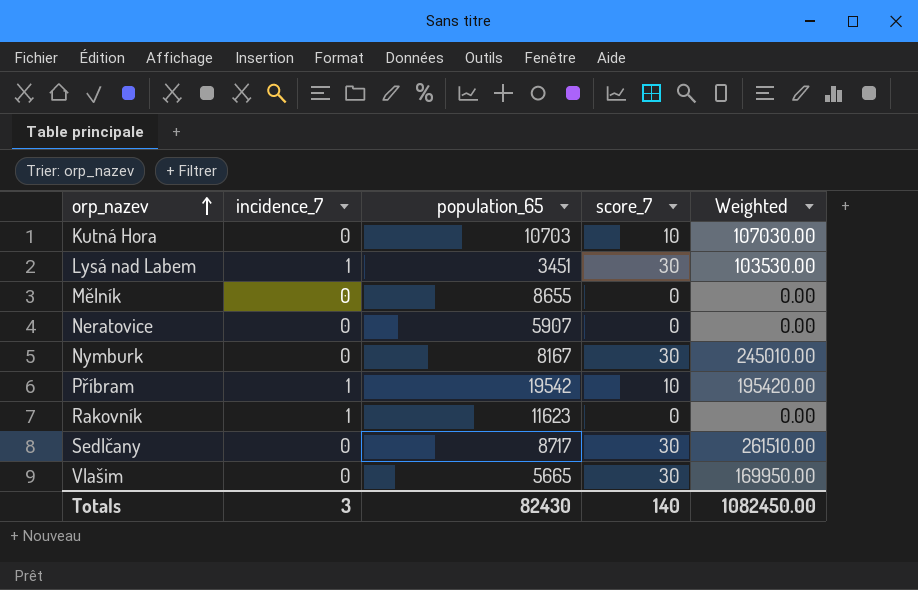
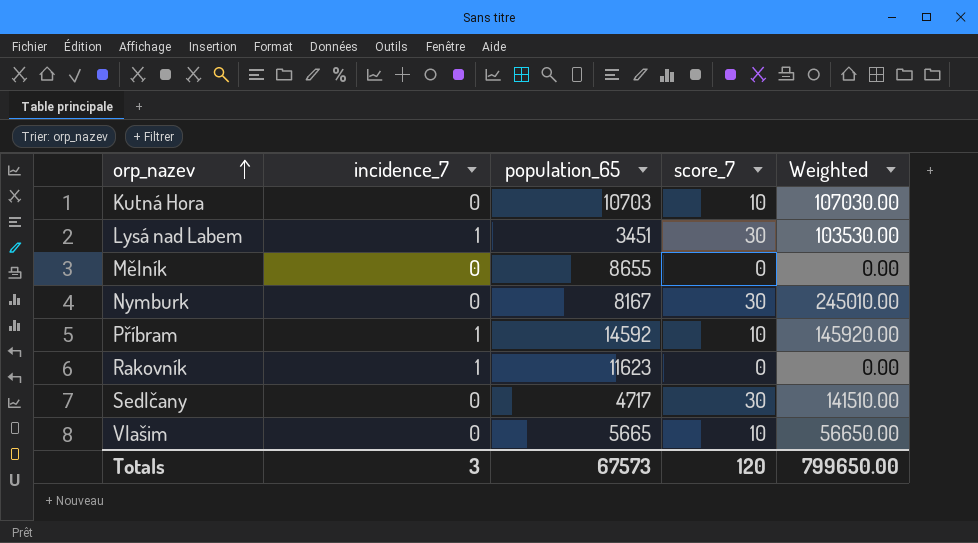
row Neratovice: 0 | 5907 | 0 | 0.00 -> none
Příbram | population_65: 19542 -> 14592
Příbram | Weighted: 195420.00 -> 145920.00
Sedlčany | population_65: 8717 -> 4717
Sedlčany | Weighted: 261510.00 -> 141510.00
Vlašim | score_7: 30 -> 10
Vlašim | Weighted: 169950.00 -> 56650.00
Totals | population_65: 82430 -> 67573
Totals | score_7: 140 -> 120
Totals | Weighted: 1082450.00 -> 799650.00

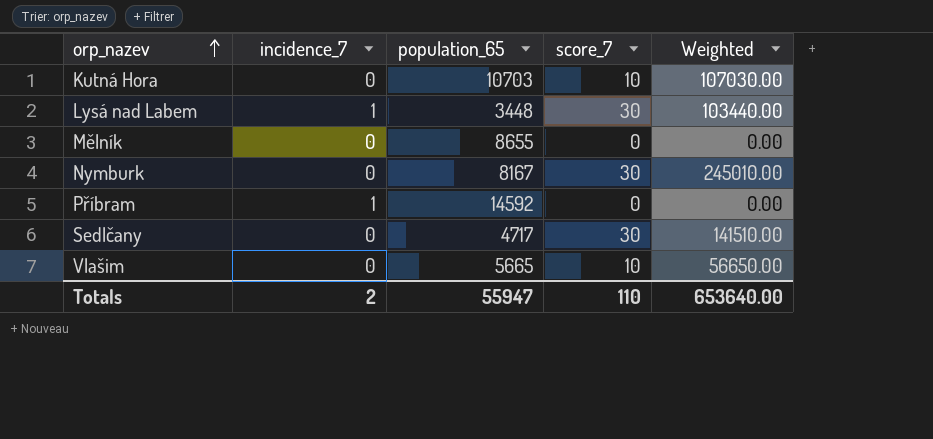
row Rakovník: 1 | 11623 | 0 | 0.00 -> none
Lysá nad Labem | population_65: 3451 -> 3448
Lysá nad Labem | Weighted: 103530.00 -> 103440.00
Příbram | score_7: 10 -> 0
Příbram | Weighted: 145920.00 -> 0.00
Totals | incidence_7: 3 -> 2
Totals | population_65: 67573 -> 55947
Totals | score_7: 120 -> 110
Totals | Weighted: 799650.00 -> 653640.00

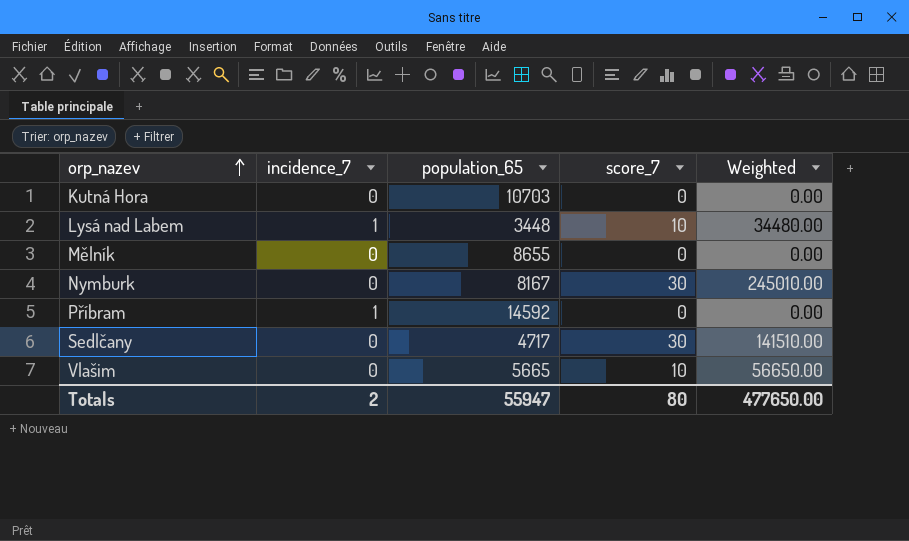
Kutná Hora | score_7: 10 -> 0
Kutná Hora | Weighted: 107030.00 -> 0.00
Lysá nad Labem | score_7: 30 -> 10
Lysá nad Labem | Weighted: 103440.00 -> 34480.00
Totals | score_7: 110 -> 80
Totals | Weighted: 653640.00 -> 477650.00

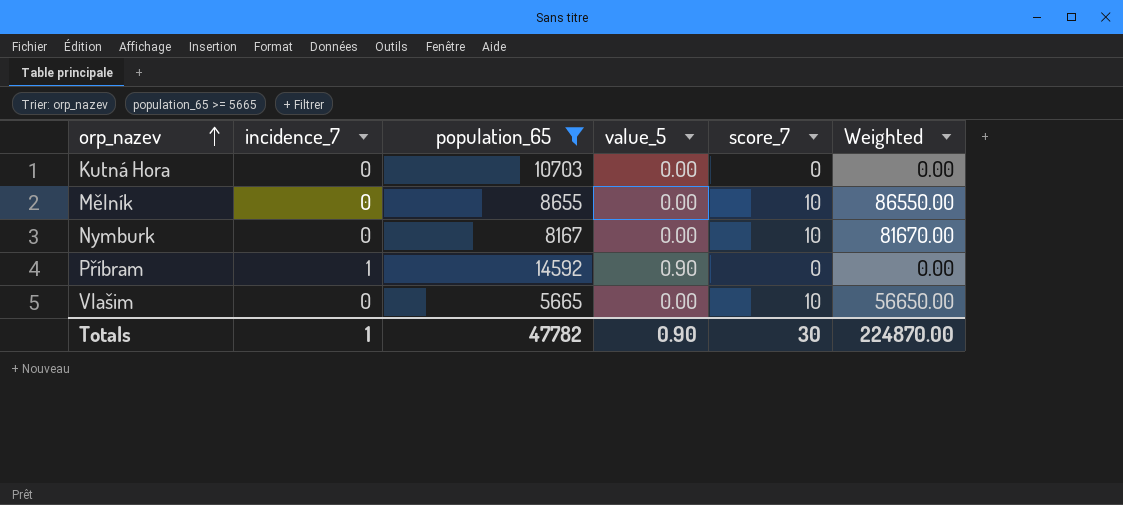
filter: none -> population_65 >= 5665
column value_5 | position: none -> 4
Mělník | score_7: 0 -> 10
Mělník | Weighted: 0.00 -> 86550.00
Nymburk | score_7: 30 -> 10
Nymburk | Weighted: 245010.00 -> 81670.00
Totals | incidence_7: 2 -> 1
Totals | population_65: 55947 -> 47782
Totals | score_7: 80 -> 30
Totals | Weighted: 477650.00 -> 224870.00

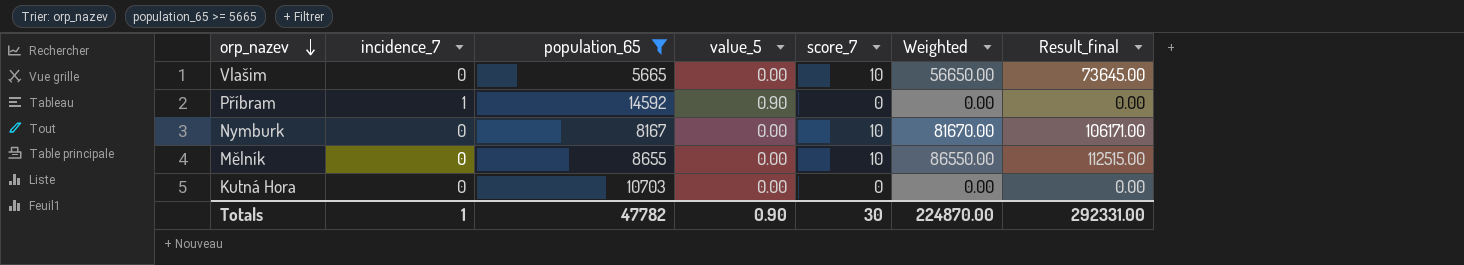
row order: orp_nazev ascending -> orp_nazev descending
column Result_final | formula: none -> [Weighted] * 1.3

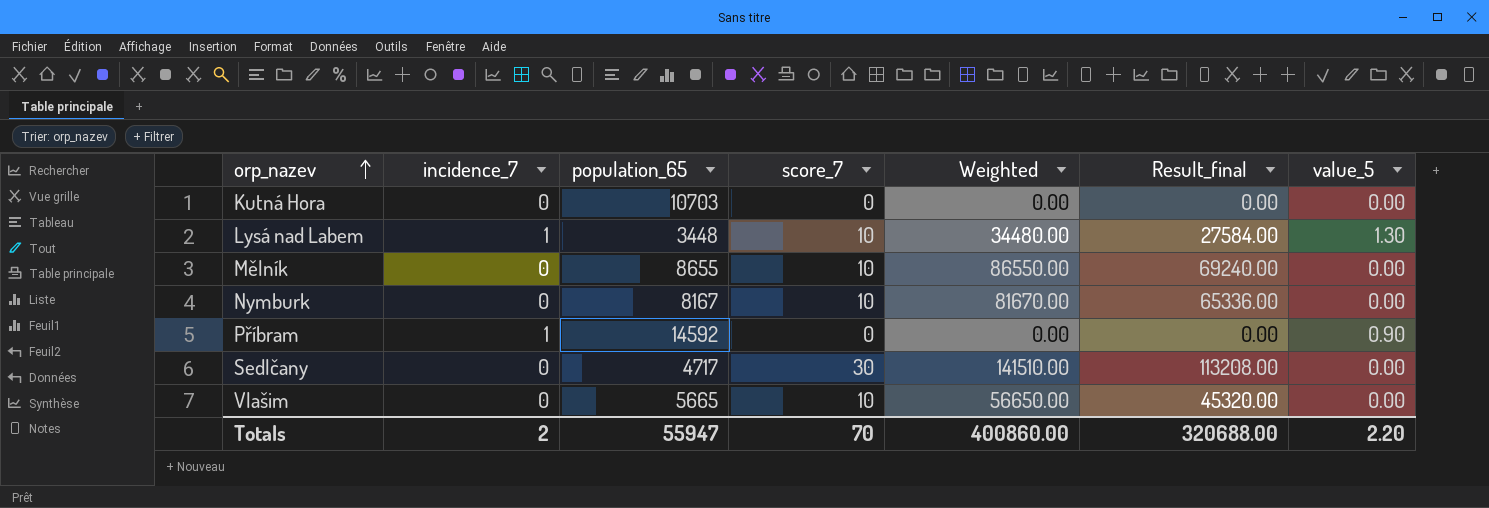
filter: population_65 >= 5665 -> none
row order: orp_nazev descending -> orp_nazev ascending
column Result_final | formula: [Weighted] * 1.3 -> [Weighted] * 0.8
column value_5 | position: 4 -> 7
Totals | incidence_7: 1 -> 2
Totals | population_65: 47782 -> 55947
Totals | score_7: 30 -> 70
Totals | Weighted: 224870.00 -> 400860.00
Totals | Result_final: 292331.00 -> 320688.00
Totals | value_5: 0.90 -> 2.20

